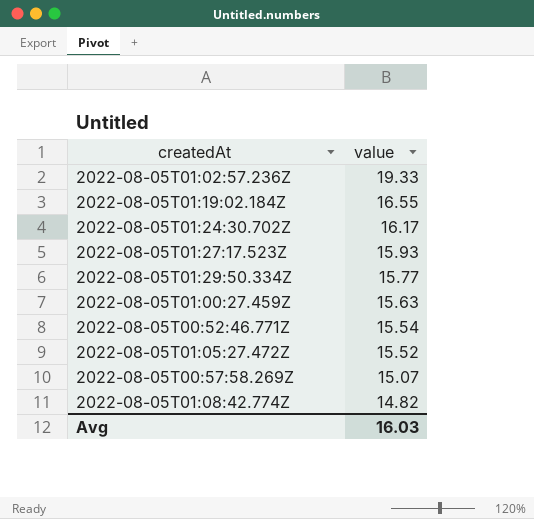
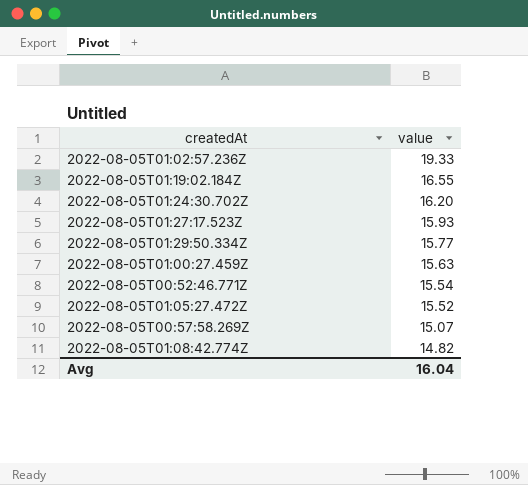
2022-08-05T01:24:30.702Z | value: 16.17 -> 16.20
Avg | value: 16.03 -> 16.04

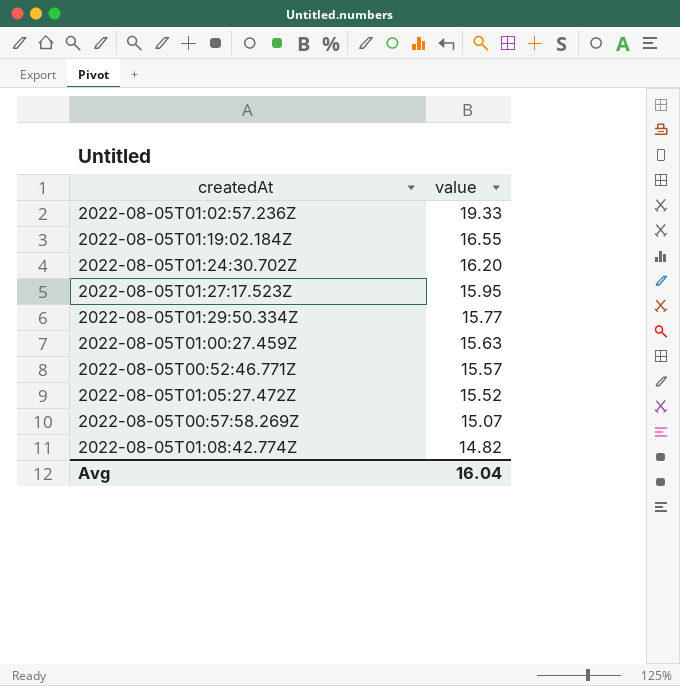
2022-08-05T01:27:17.523Z | value: 15.93 -> 15.95
2022-08-05T00:52:46.771Z | value: 15.54 -> 15.57

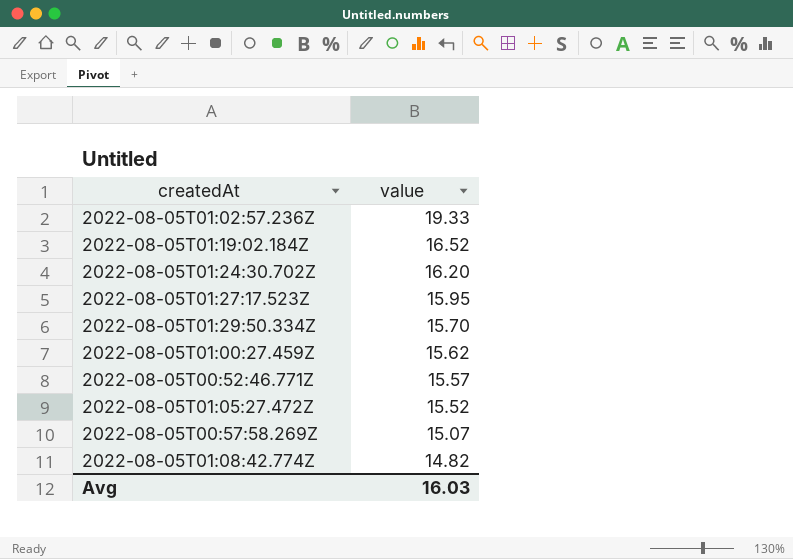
2022-08-05T01:19:02.184Z | value: 16.55 -> 16.52
2022-08-05T01:29:50.334Z | value: 15.77 -> 15.70
2022-08-05T01:00:27.459Z | value: 15.63 -> 15.62
Avg | value: 16.04 -> 16.03

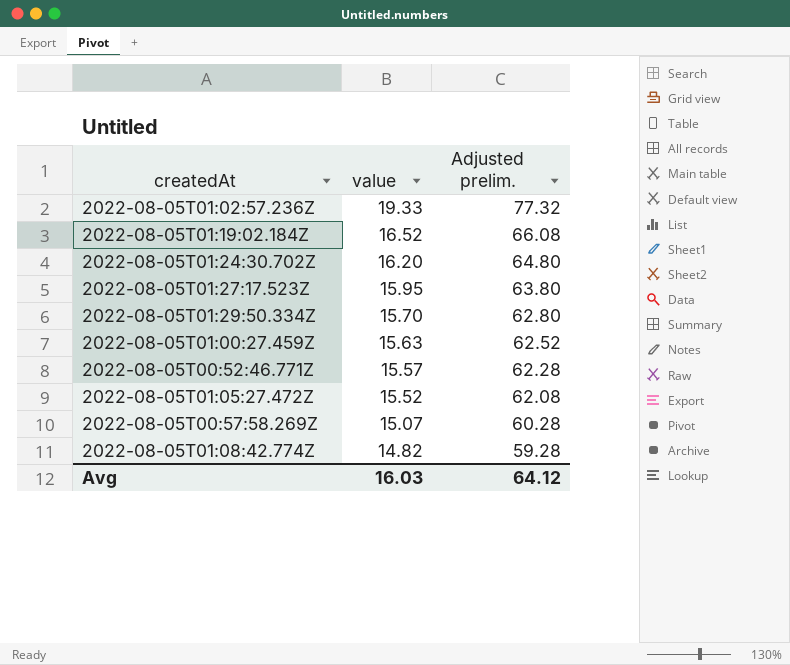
column Adjusted prelim. | formula: none -> [value] * 4
2022-08-05T01:00:27.459Z | value: 15.62 -> 15.63

